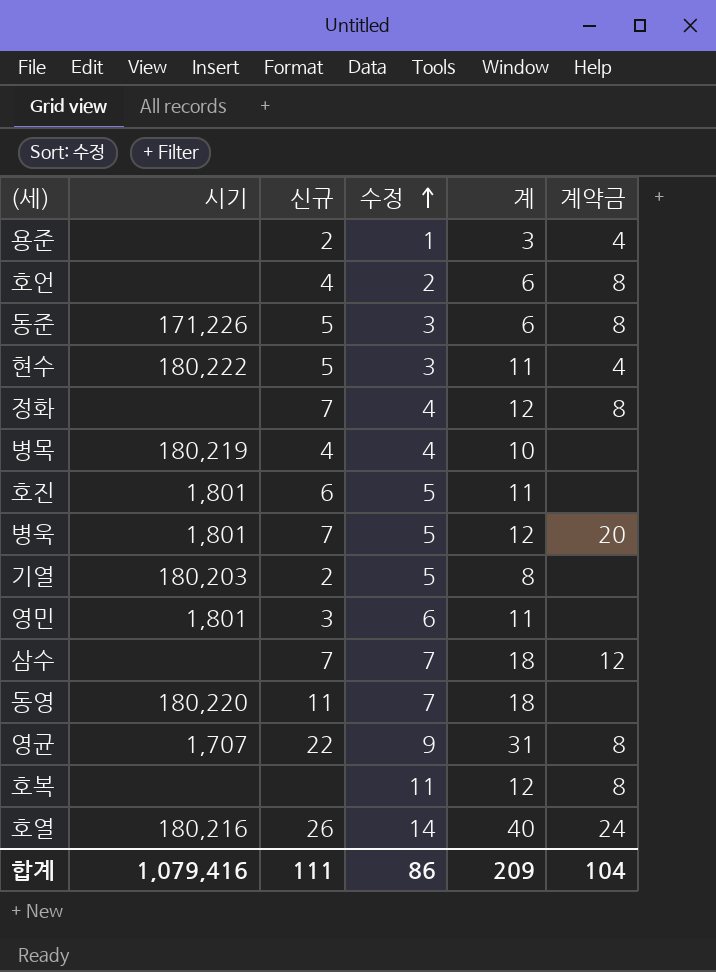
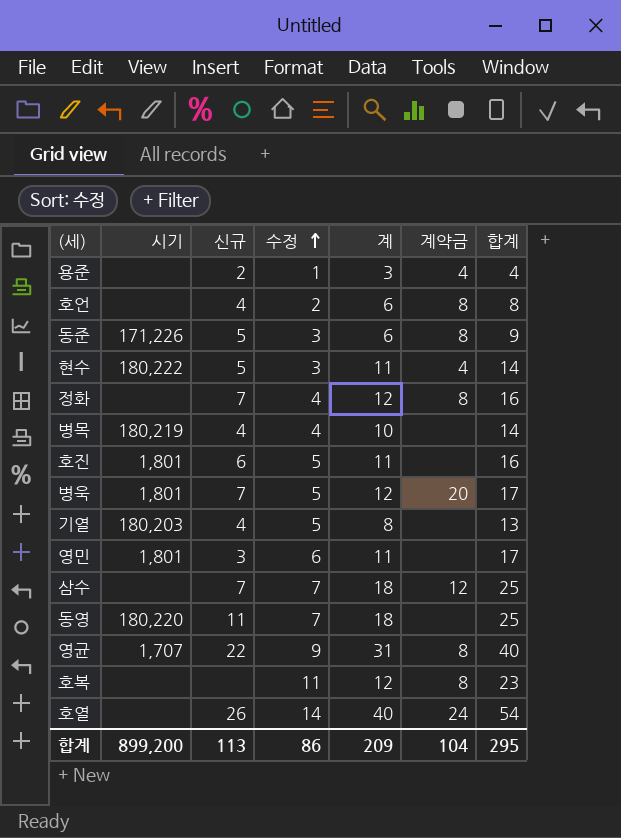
column 합계 | formula: none -> [수정] + [계]
기열 | 신규: 2 -> 4
호열 | 시기: 180,216 -> none
합계 | 시기: 1,079,416 -> 899,200
합계 | 신규: 111 -> 113

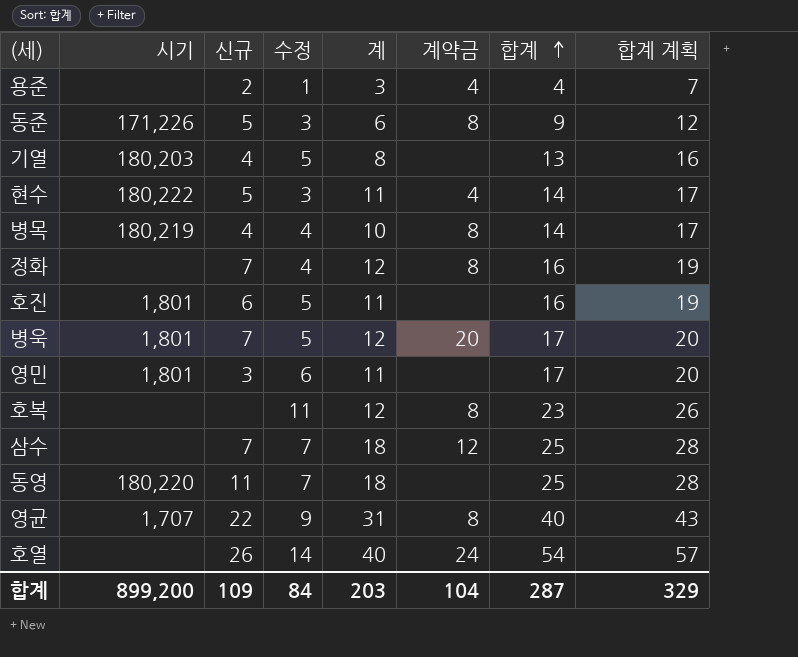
row order: 수정 ascending -> 합계 ascending
column 합계 계획 | formula: none -> [합계] + 3
row 호언: none | 4 | 2 | 6 | 8 | 8 -> none
병목 | 계약금: none -> 8
합계 | 신규: 113 -> 109
합계 | 수정: 86 -> 84
합계 | 계: 209 -> 203
합계 | 합계: 295 -> 287

